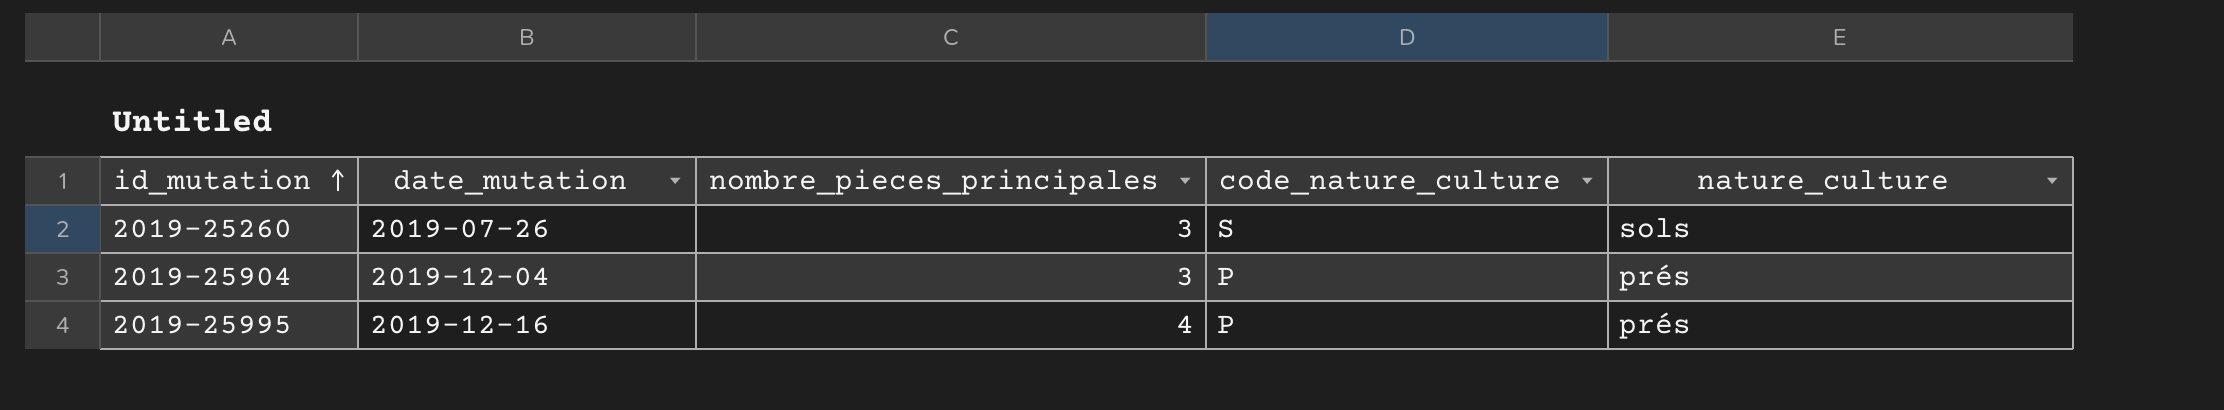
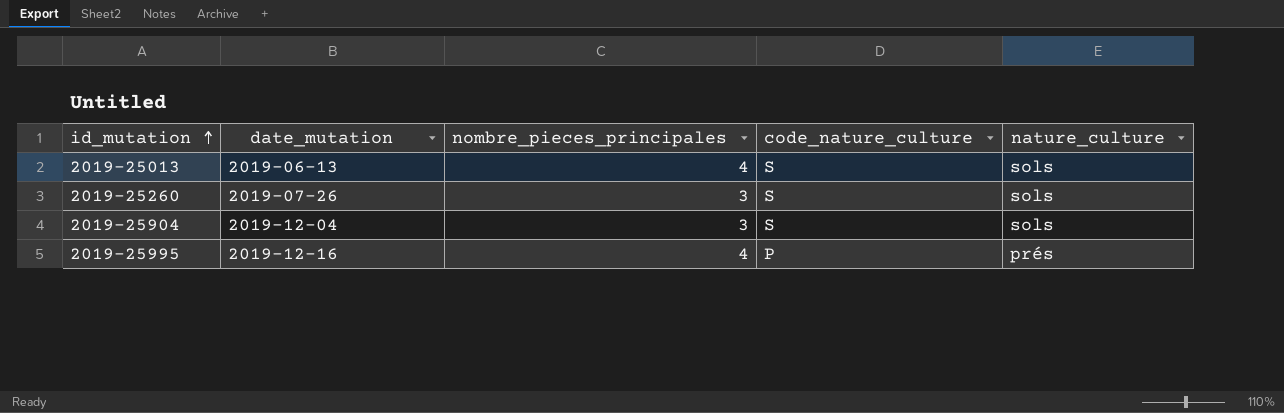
row 2019-25013: none -> 2019-06-13 | 4 | S | sols
2019-25904 | code_nature_culture: P -> S
2019-25904 | nature_culture: prés -> sols

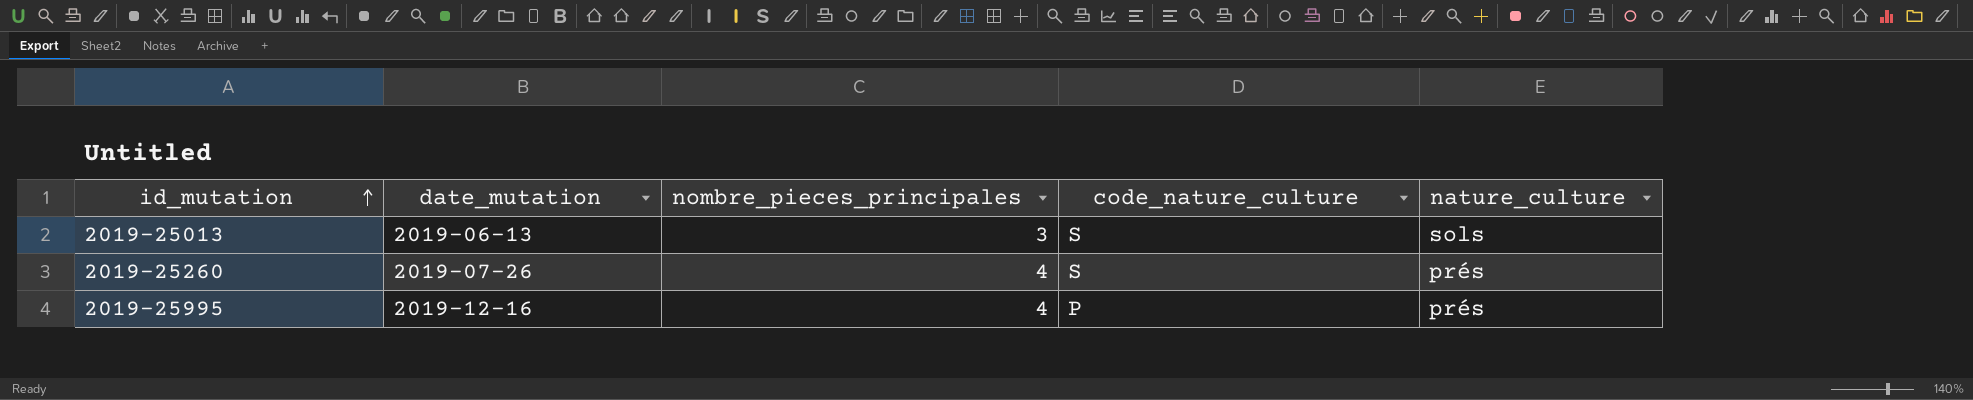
row 2019-25904: 2019-12-04 | 3 | S | sols -> none
2019-25013 | nombre_pieces_principales: 4 -> 3
2019-25260 | nombre_pieces_principales: 3 -> 4
2019-25260 | nature_culture: sols -> prés

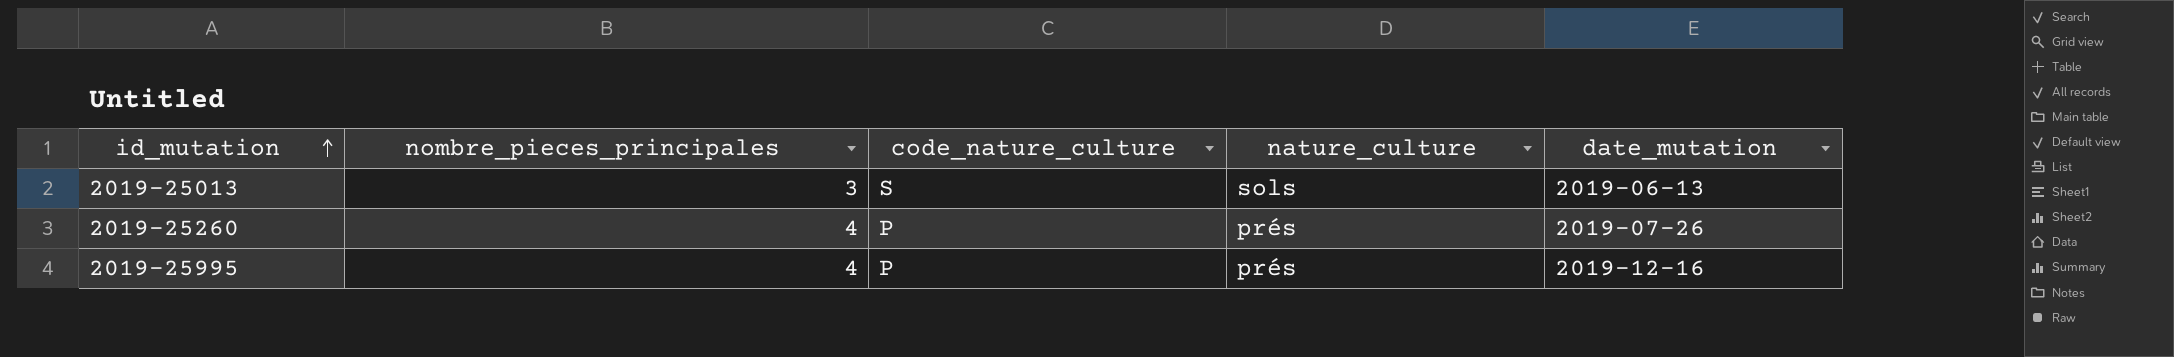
column date_mutation | position: 2 -> 5
2019-25260 | code_nature_culture: S -> P

